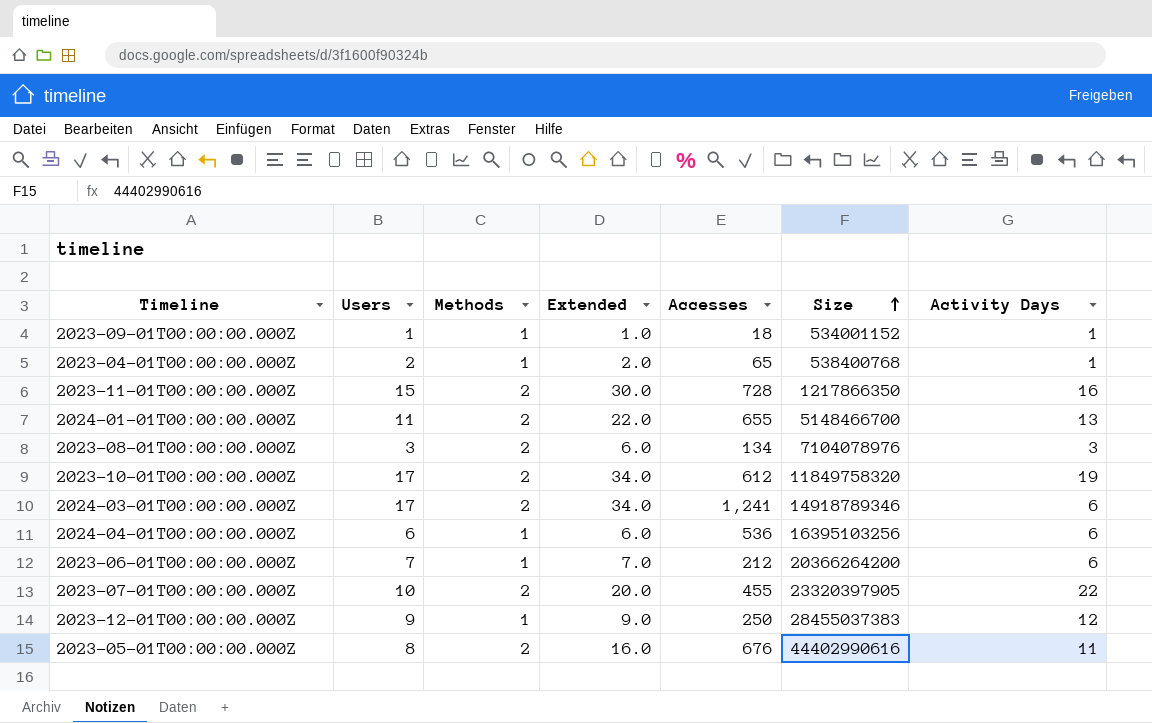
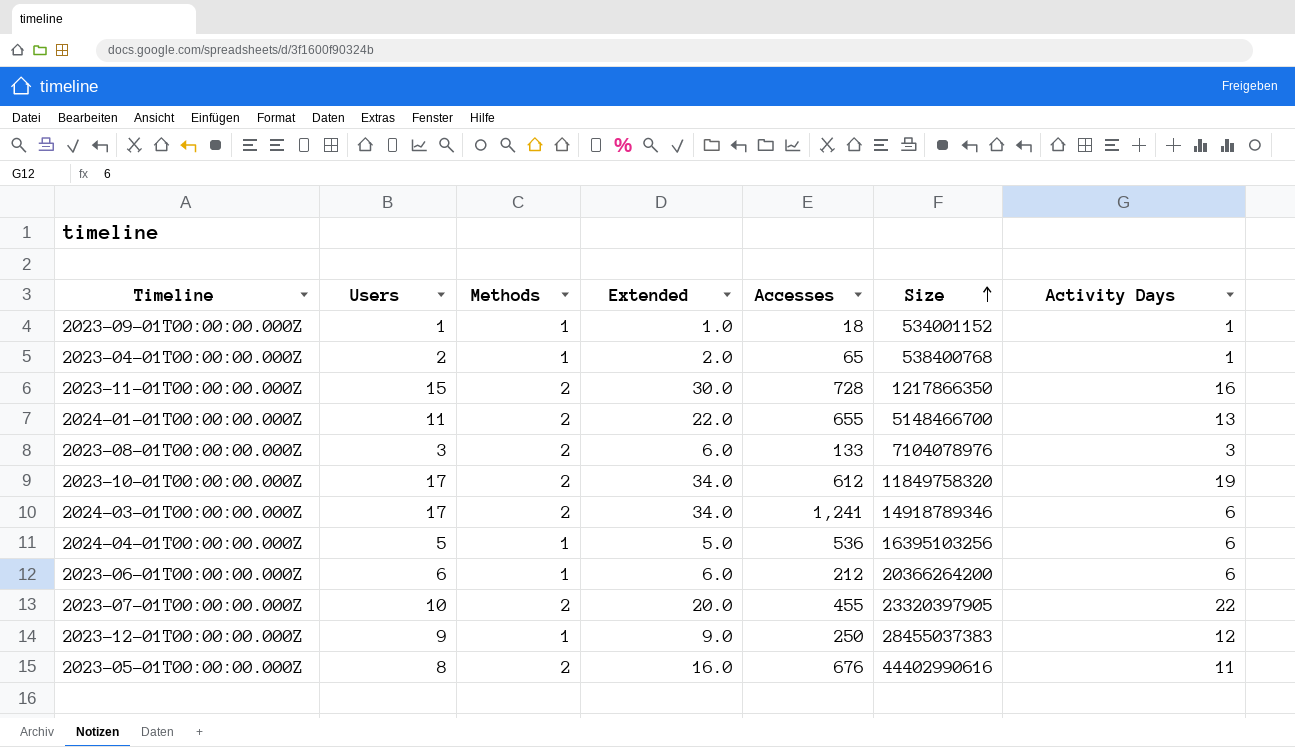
2023-08-01T00:00:00.000Z | Accesses: 134 -> 133
2024-04-01T00:00:00.000Z | Users: 6 -> 5
2024-04-01T00:00:00.000Z | Extended: 6.0 -> 5.0
2023-06-01T00:00:00.000Z | Users: 7 -> 6
2023-06-01T00:00:00.000Z | Extended: 7.0 -> 6.0

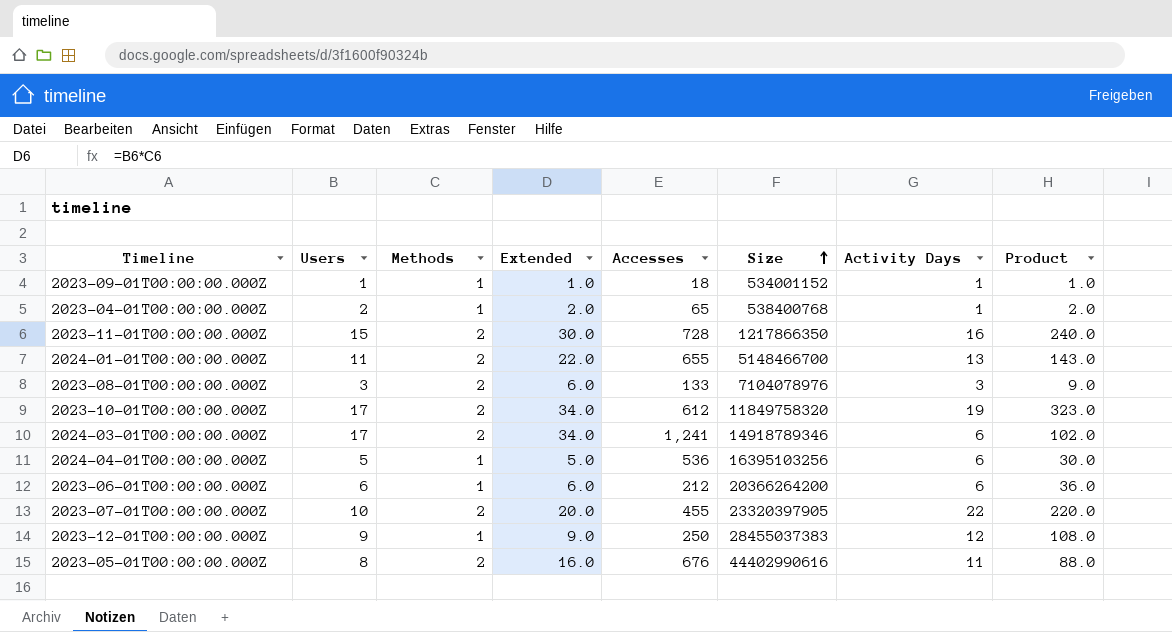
column Product | formula: none -> [Users] * [Activity Days]

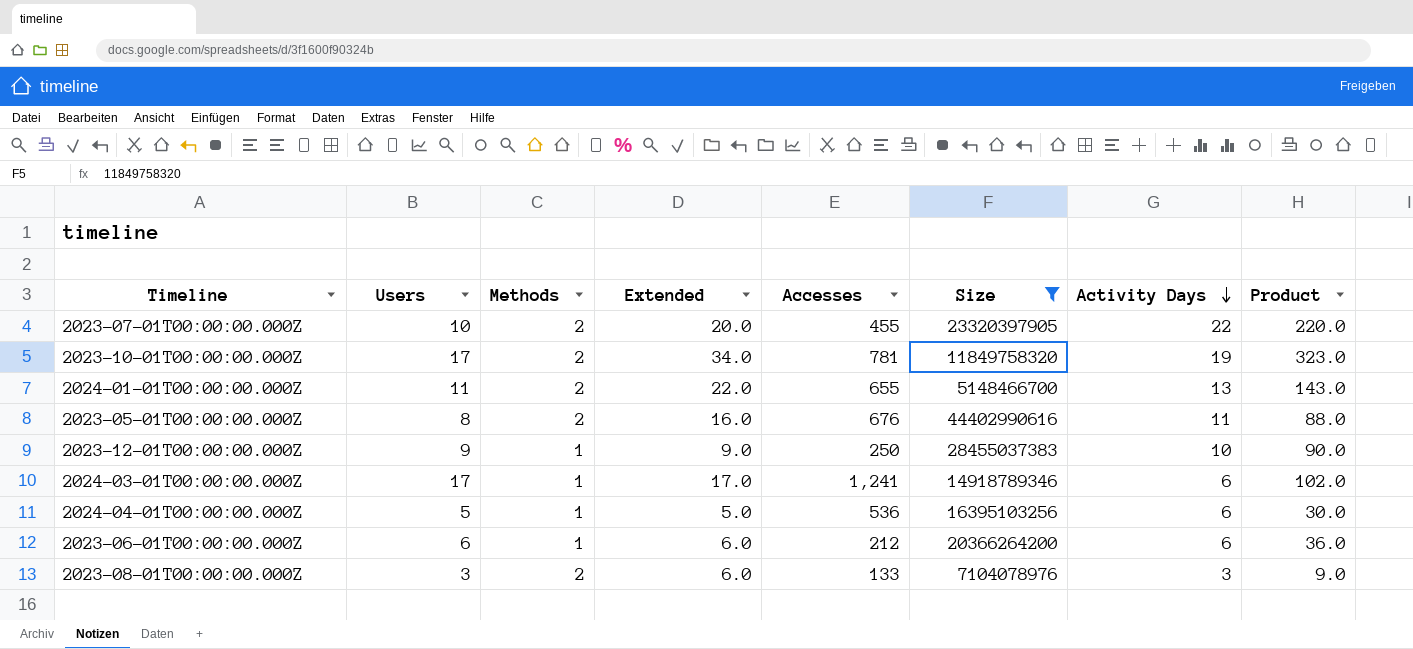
filter: none -> Size >= 5148466700
row order: Size ascending -> Activity Days descending
2023-10-01T00:00:00.000Z | Accesses: 612 -> 781
2023-12-01T00:00:00.000Z | Activity Days: 12 -> 10
2023-12-01T00:00:00.000Z | Product: 108.0 -> 90.0
2024-03-01T00:00:00.000Z | Methods: 2 -> 1
2024-03-01T00:00:00.000Z | Extended: 34.0 -> 17.0

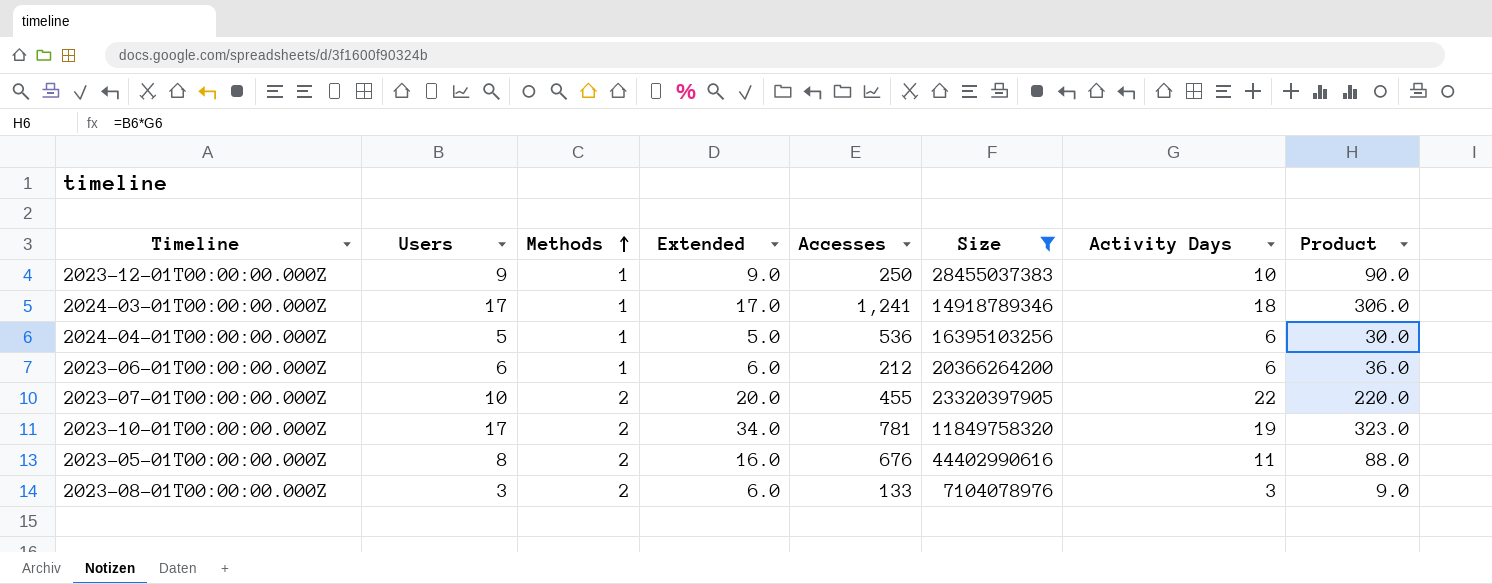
row order: Activity Days descending -> Methods ascending
row 2024-01-01T00:00:00.000Z: 11 | 2 | 22.0 | 655 | 5148466700 | 13 | 143.0 -> none
2024-03-01T00:00:00.000Z | Activity Days: 6 -> 18
2024-03-01T00:00:00.000Z | Product: 102.0 -> 306.0

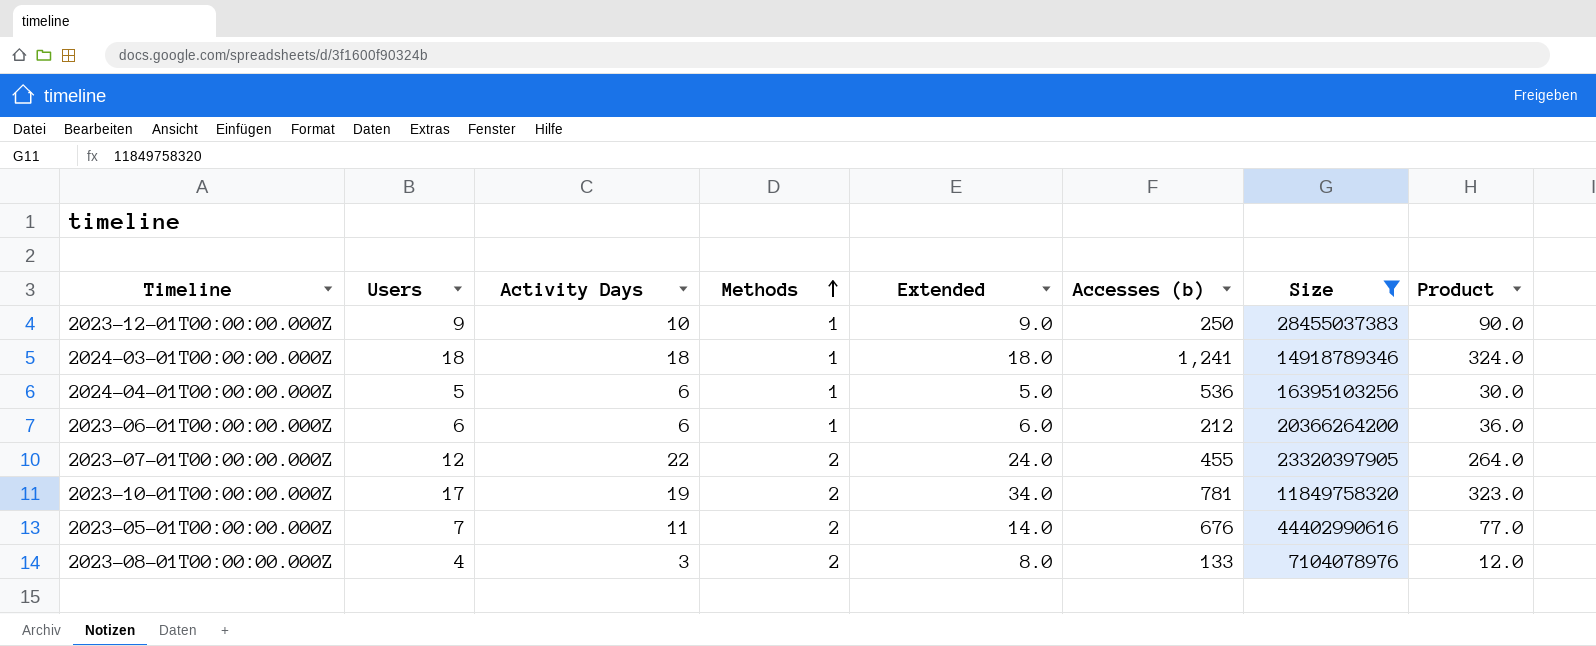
column Activity Days | position: 7 -> 3
column name: Accesses -> Accesses (b)
2024-03-01T00:00:00.000Z | Users: 17 -> 18
2024-03-01T00:00:00.000Z | Extended: 17.0 -> 18.0
2024-03-01T00:00:00.000Z | Product: 306.0 -> 324.0
2023-07-01T00:00:00.000Z | Users: 10 -> 12
2023-07-01T00:00:00.000Z | Extended: 20.0 -> 24.0
2023-07-01T00:00:00.000Z | Product: 220.0 -> 264.0
2023-05-01T00:00:00.000Z | Users: 8 -> 7
2023-05-01T00:00:00.000Z | Extended: 16.0 -> 14.0
2023-05-01T00:00:00.000Z | Product: 88.0 -> 77.0
2023-08-01T00:00:00.000Z | Users: 3 -> 4
2023-08-01T00:00:00.000Z | Extended: 6.0 -> 8.0
2023-08-01T00:00:00.000Z | Product: 9.0 -> 12.0

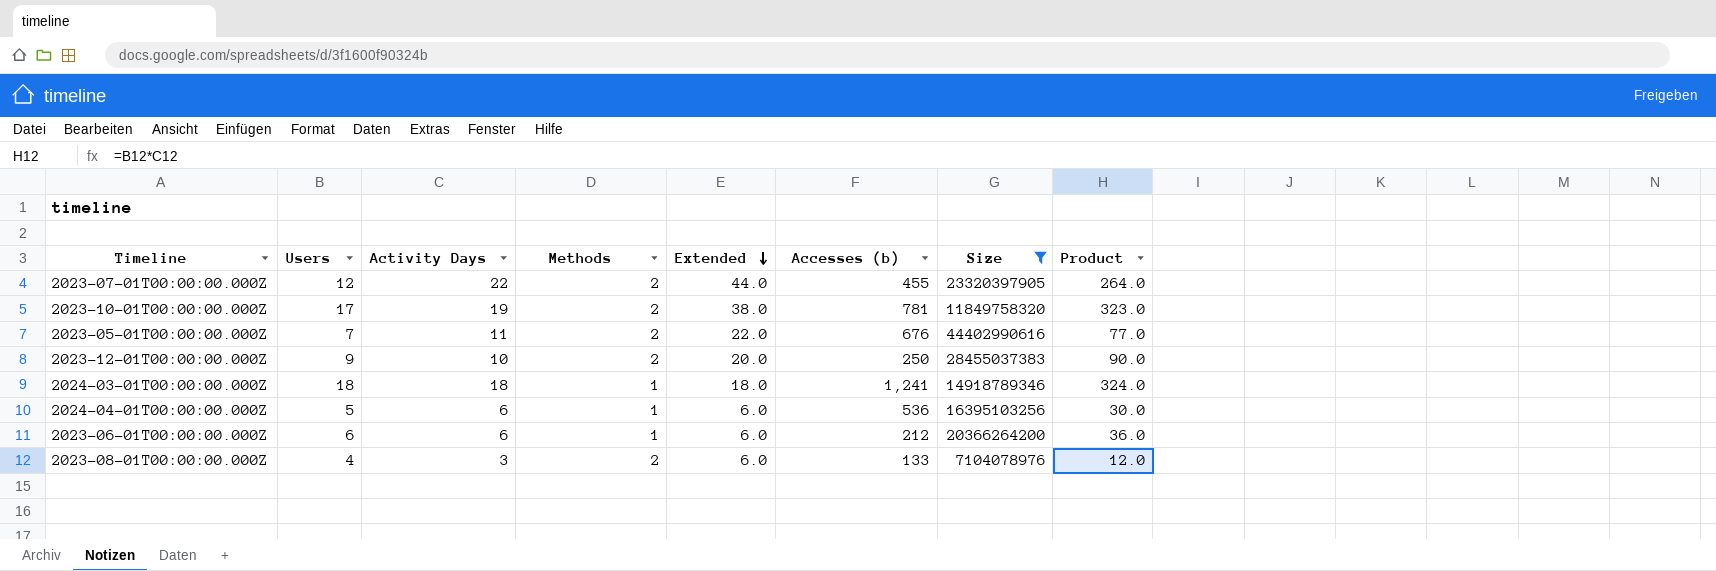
row order: Methods ascending -> Extended descending
column Extended | formula: [Users] * [Methods] -> [Activity Days] * [Methods]
2023-12-01T00:00:00.000Z | Methods: 1 -> 2

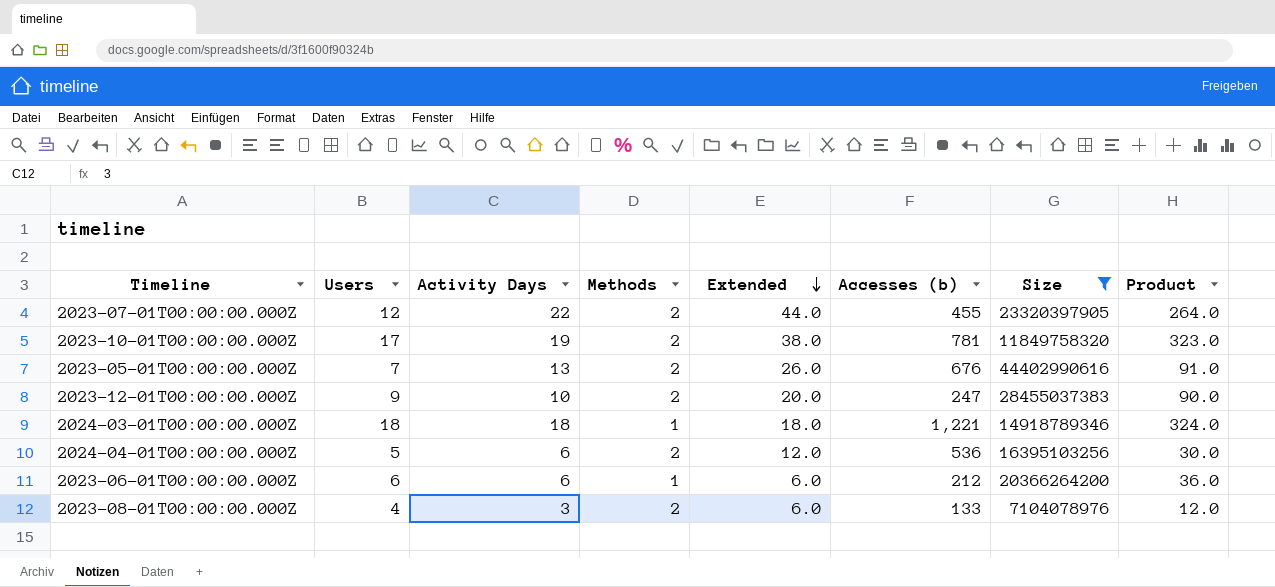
2023-05-01T00:00:00.000Z | Activity Days: 11 -> 13
2023-05-01T00:00:00.000Z | Extended: 22.0 -> 26.0
2023-05-01T00:00:00.000Z | Product: 77.0 -> 91.0
2023-12-01T00:00:00.000Z | Accesses (b): 250 -> 247
2024-03-01T00:00:00.000Z | Accesses (b): 1,241 -> 1,221
2024-04-01T00:00:00.000Z | Methods: 1 -> 2
2024-04-01T00:00:00.000Z | Extended: 6.0 -> 12.0

